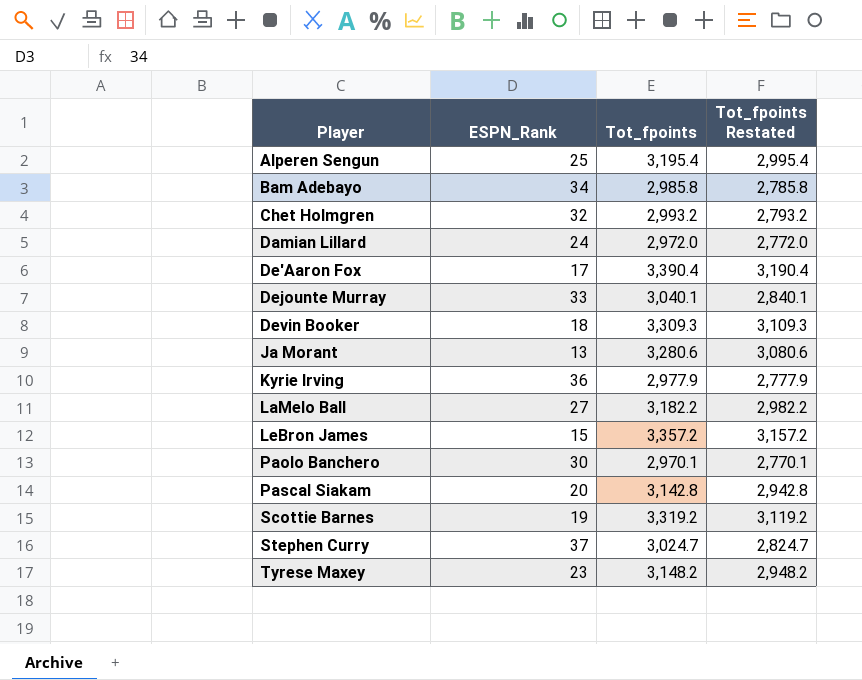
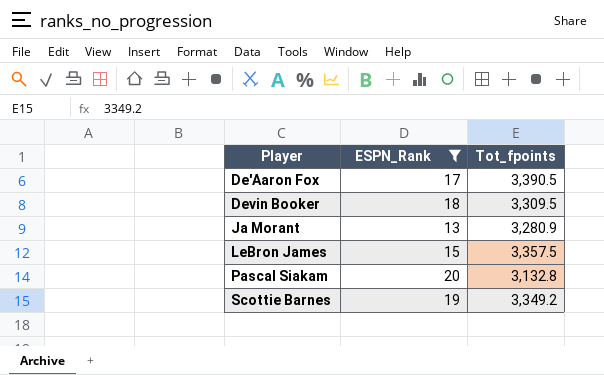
filter: none -> ESPN_Rank <= 20
column Tot_fpoints Restated | formula: [Tot_fpoints] - 200 -> none
De'Aaron Fox | Tot_fpoints: 3,390.4 -> 3,390.5
Devin Booker | Tot_fpoints: 3,309.3 -> 3,309.5
Ja Morant | Tot_fpoints: 3,280.6 -> 3,280.9
LeBron James | Tot_fpoints: 3,357.2 -> 3,357.5
Pascal Siakam | Tot_fpoints: 3,142.8 -> 3,132.8
Scottie Barnes | Tot_fpoints: 3,319.2 -> 3,349.2

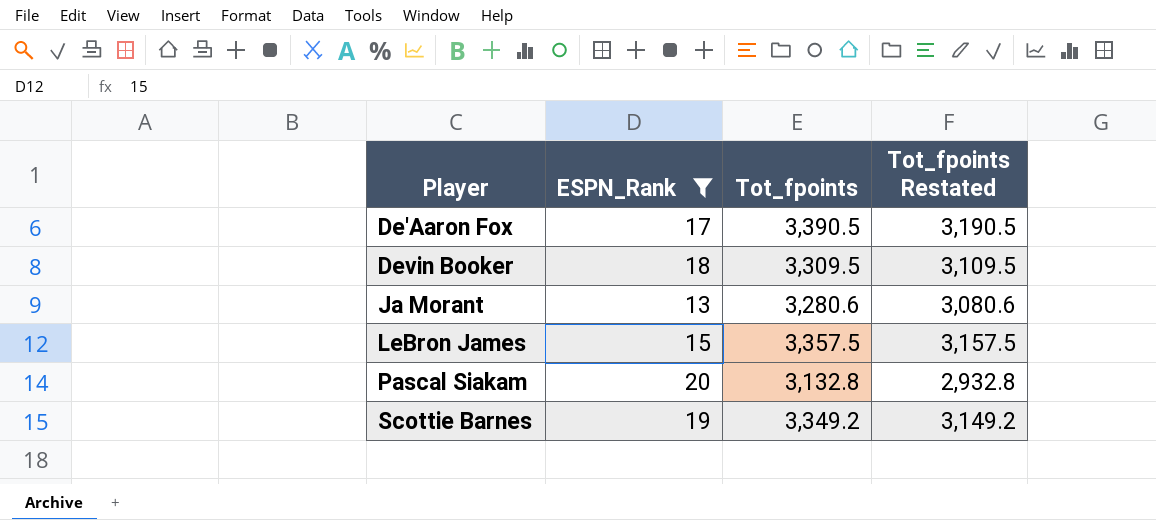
column Tot_fpoints Restated | formula: none -> [Tot_fpoints] - 200
Ja Morant | Tot_fpoints: 3,280.9 -> 3,280.6

